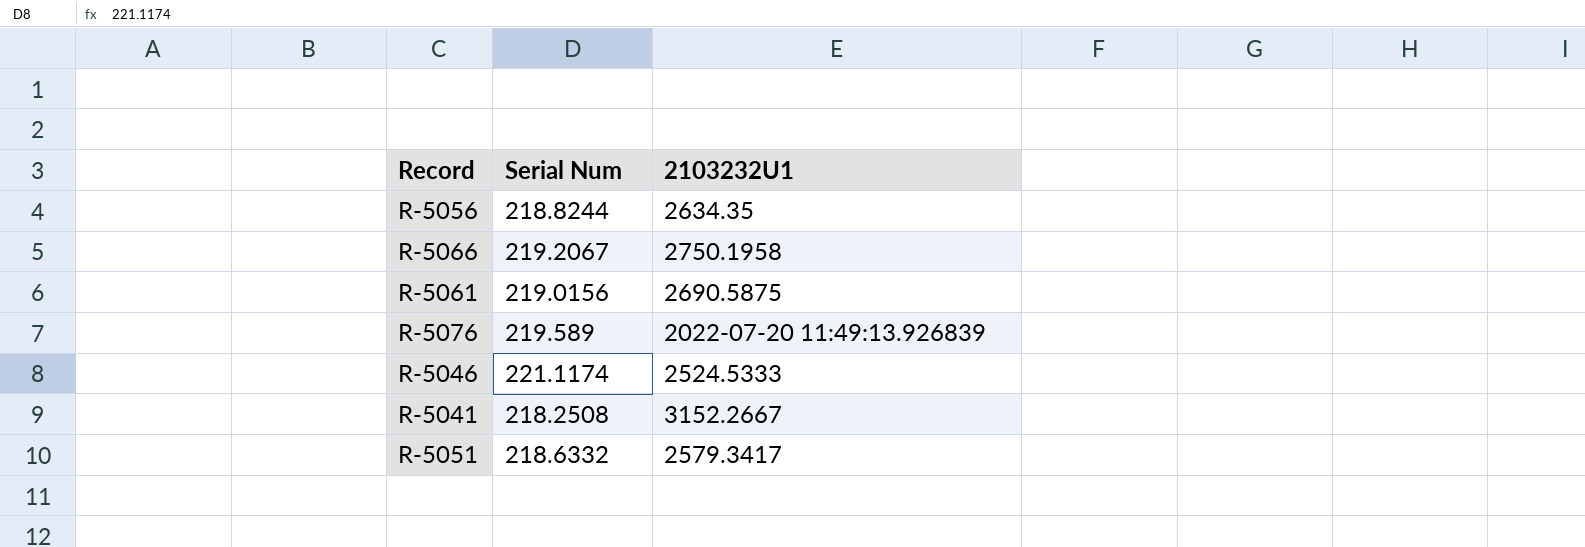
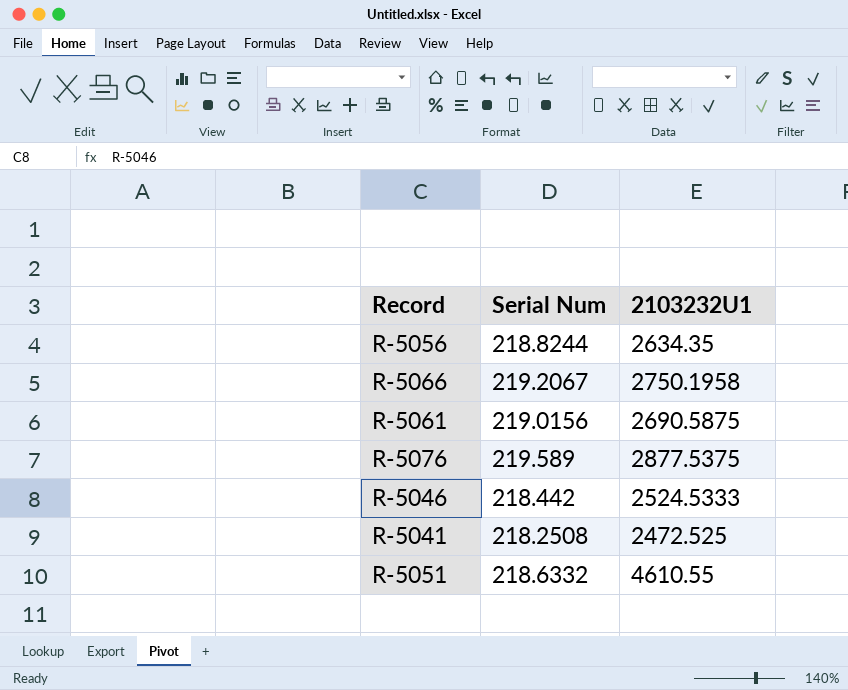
R-5076 | 2103232U1: 2022-07-20 11:49:13.926839 -> 2877.5375
R-5046 | Serial Num: 221.1174 -> 218.442
R-5041 | 2103232U1: 3152.2667 -> 2472.525
R-5051 | 2103232U1: 2579.3417 -> 4610.55

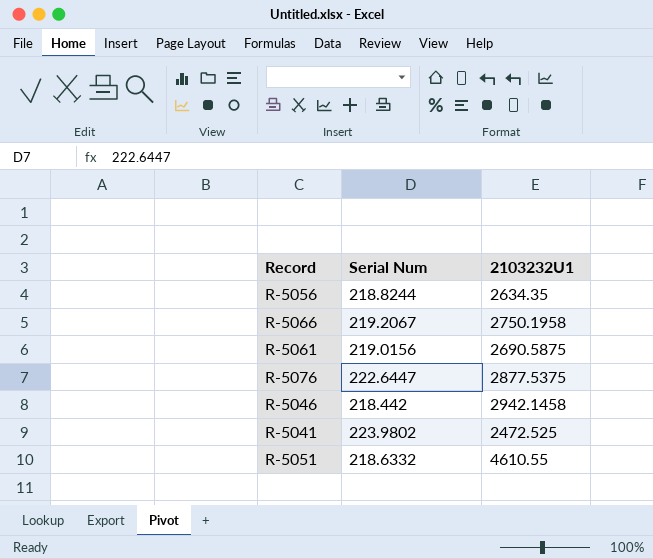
R-5076 | Serial Num: 219.589 -> 222.6447
R-5046 | 2103232U1: 2524.5333 -> 2942.1458
R-5041 | Serial Num: 218.2508 -> 223.9802

